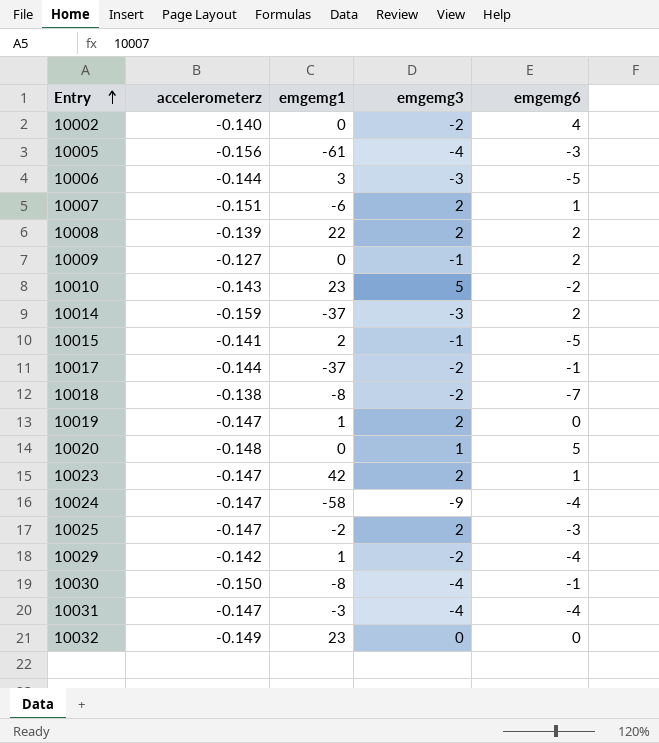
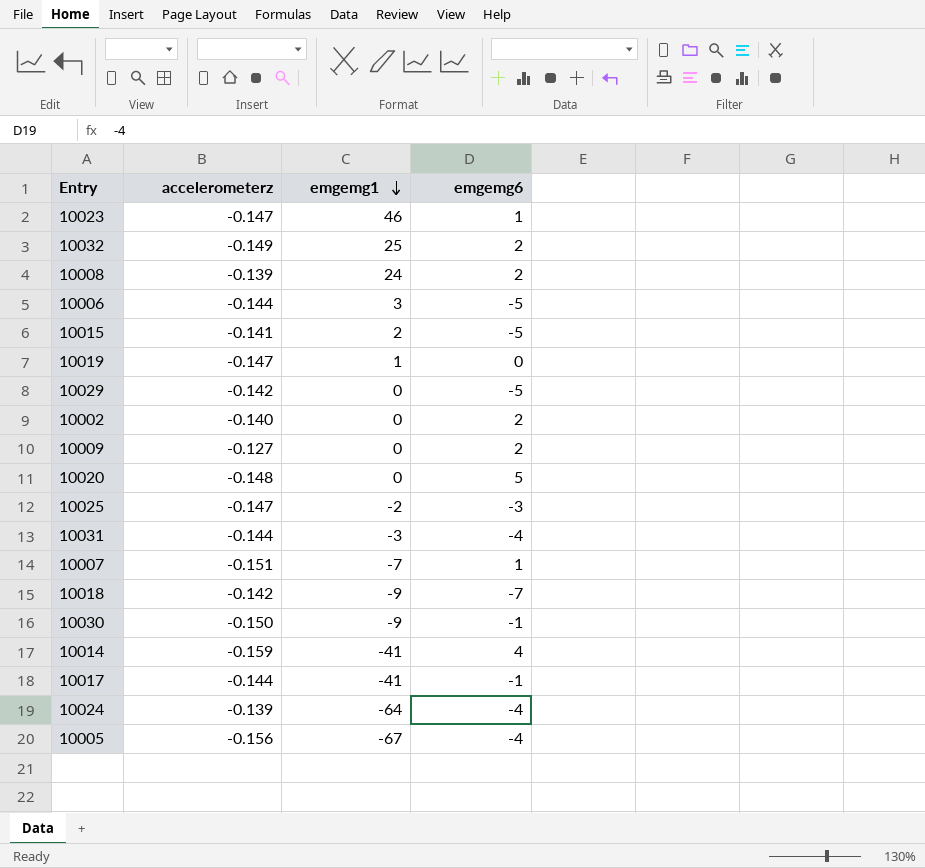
row order: Entry ascending -> emgemg1 descending
column emgemg3 | position: 4 -> none
row 10010: -0.143 | 23 | 5 | -2 -> none
10023 | emgemg1: 42 -> 46
10032 | emgemg1: 23 -> 25
10032 | emgemg6: 0 -> 2
10008 | emgemg1: 22 -> 24
10029 | emgemg1: 1 -> 0
10029 | emgemg6: -4 -> -5
10002 | emgemg6: 4 -> 2
10031 | accelerometerz: -0.147 -> -0.144
10007 | emgemg1: -6 -> -7
10018 | accelerometerz: -0.138 -> -0.142
10018 | emgemg1: -8 -> -9
10030 | emgemg1: -8 -> -9
10014 | emgemg1: -37 -> -41
10014 | emgemg6: 2 -> 4
10017 | emgemg1: -37 -> -41
10024 | accelerometerz: -0.147 -> -0.139
10024 | emgemg1: -58 -> -64
10005 | emgemg1: -61 -> -67
10005 | emgemg6: -3 -> -4

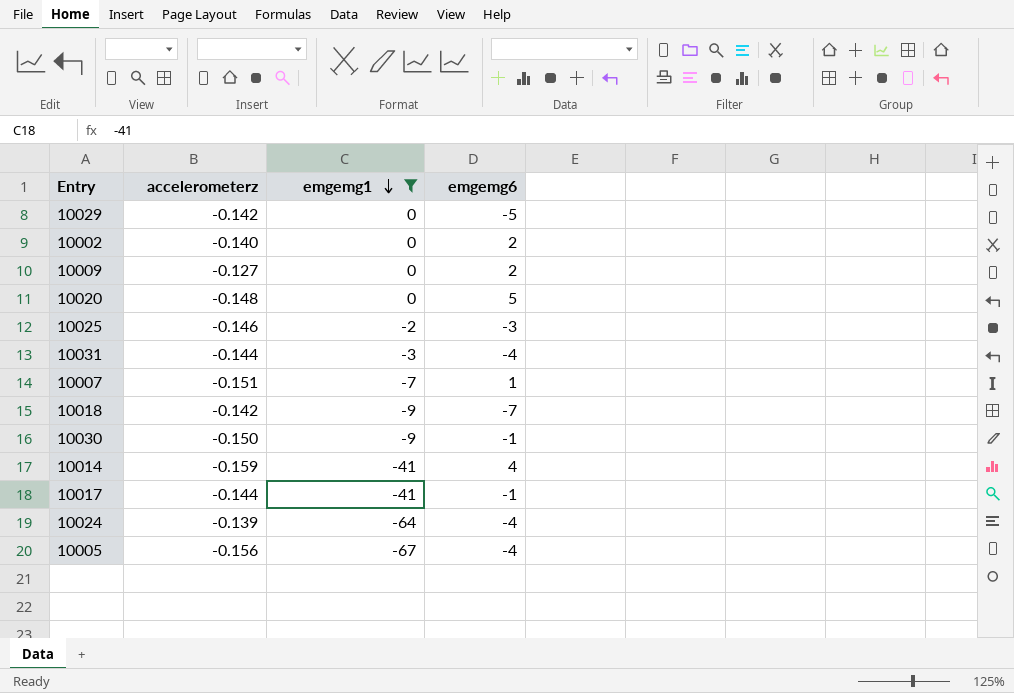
filter: none -> emgemg1 <= 0
10025 | accelerometerz: -0.147 -> -0.146

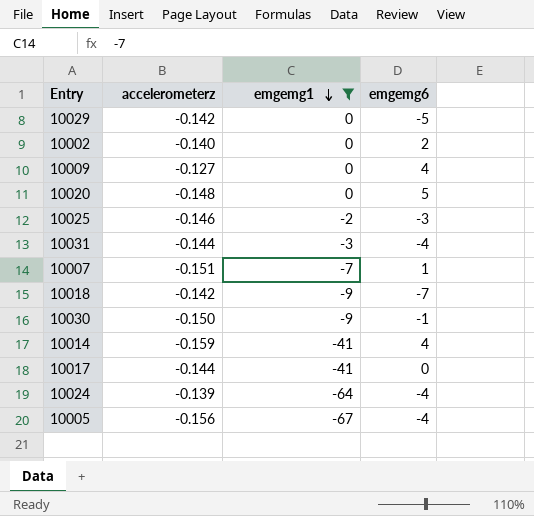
10009 | emgemg6: 2 -> 4
10017 | emgemg6: -1 -> 0

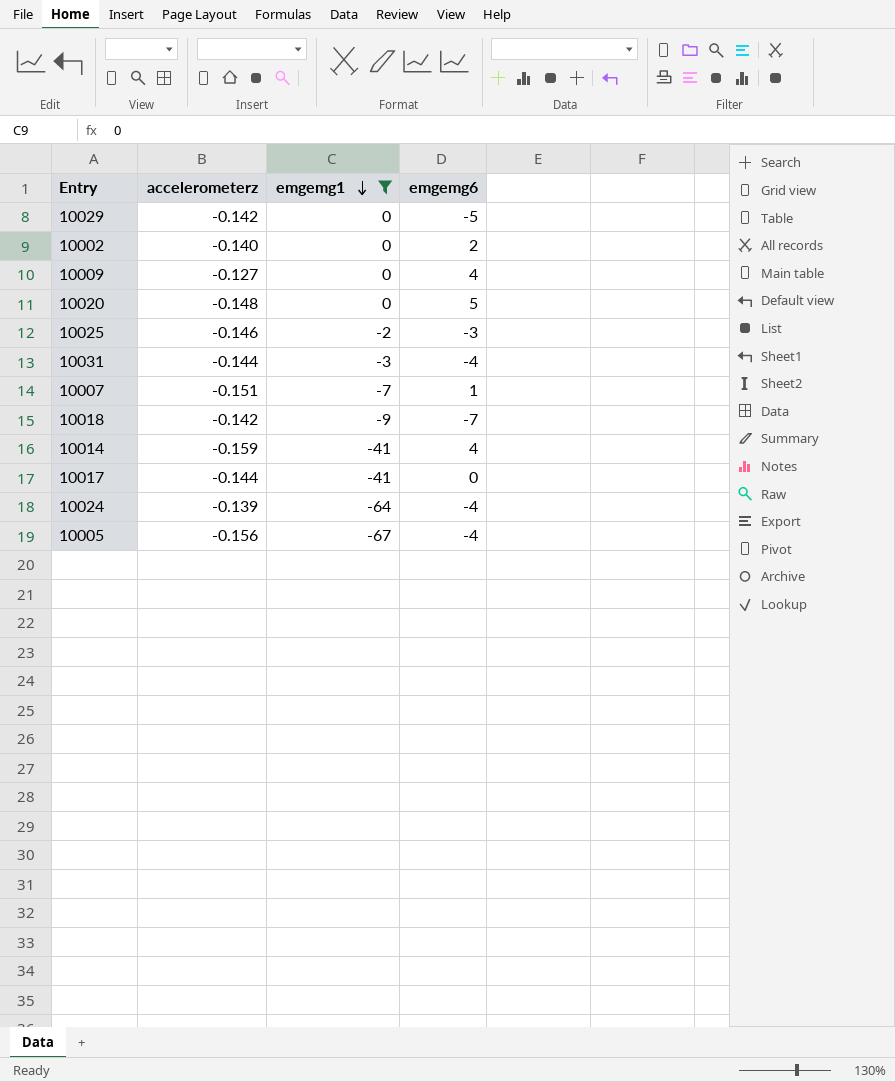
row 10030: -0.150 | -9 | -1 -> none

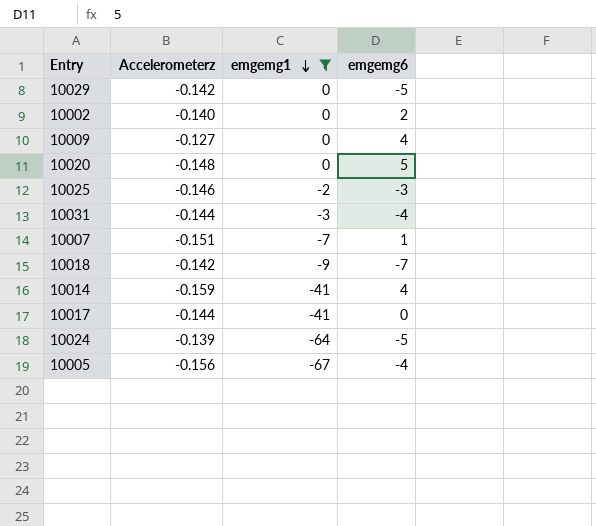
column name: accelerometerz -> Accelerometerz
10024 | emgemg6: -4 -> -5

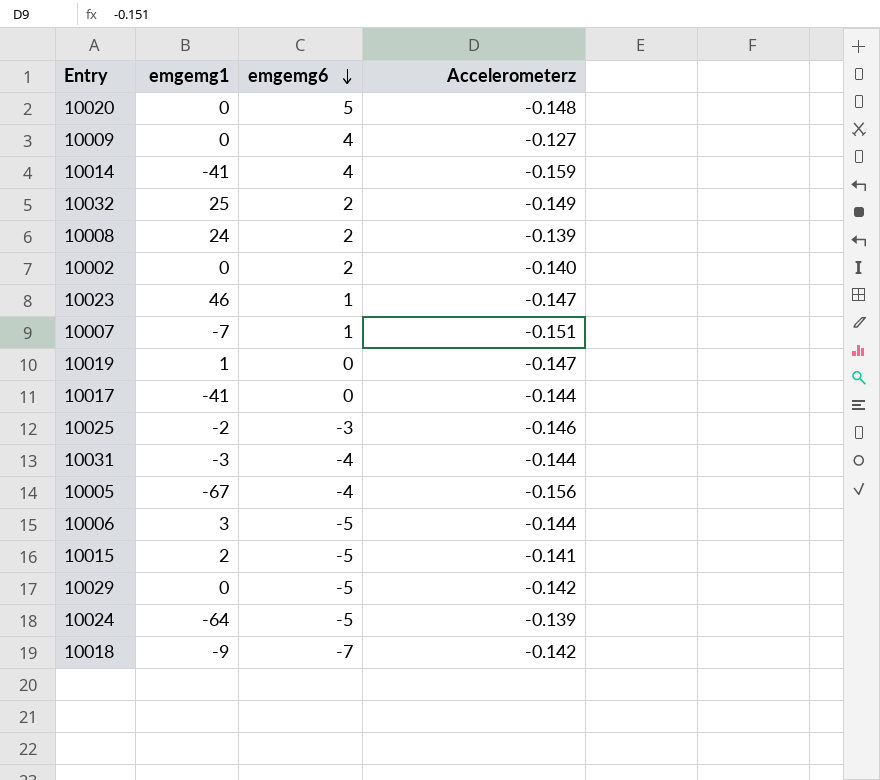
filter: emgemg1 <= 0 -> none
row order: emgemg1 descending -> emgemg6 descending
column Accelerometerz | position: 2 -> 4

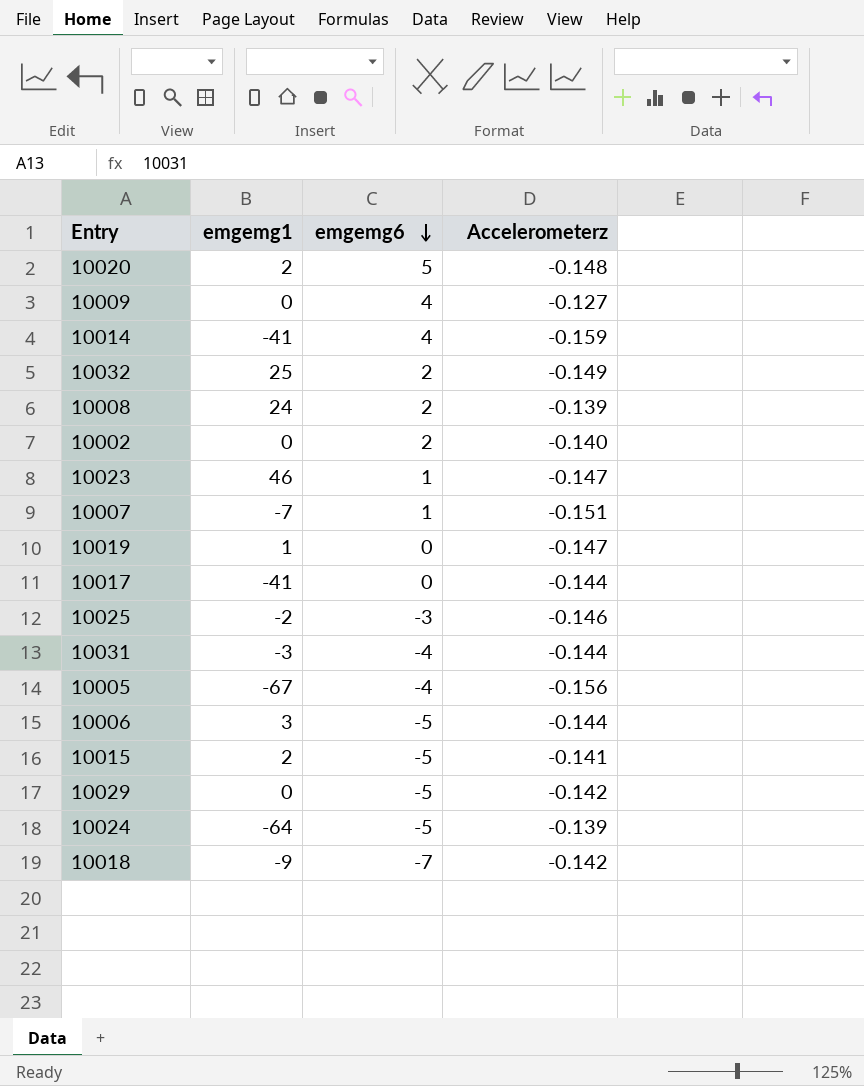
10020 | emgemg1: 0 -> 2

